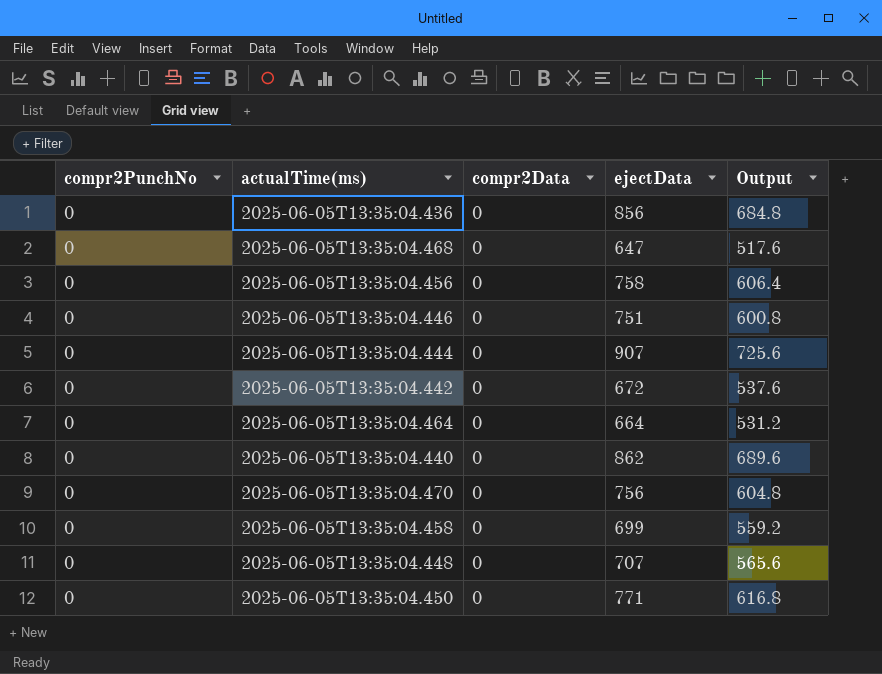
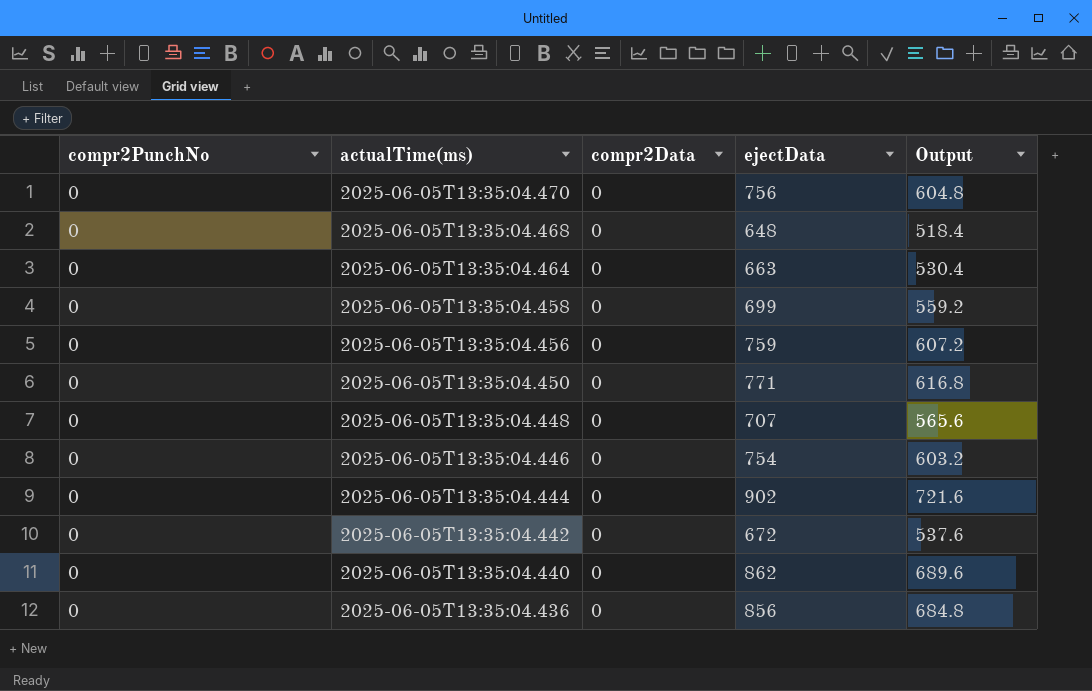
row order: none -> actualTime(ms) descending
2025-06-05T13:35:04.468 | ejectData: 647 -> 648
2025-06-05T13:35:04.468 | Output: 517.6 -> 518.4
2025-06-05T13:35:04.464 | ejectData: 664 -> 663
2025-06-05T13:35:04.464 | Output: 531.2 -> 530.4
2025-06-05T13:35:04.456 | ejectData: 758 -> 759
2025-06-05T13:35:04.456 | Output: 606.4 -> 607.2
2025-06-05T13:35:04.446 | ejectData: 751 -> 754
2025-06-05T13:35:04.446 | Output: 600.8 -> 603.2
2025-06-05T13:35:04.444 | ejectData: 907 -> 902
2025-06-05T13:35:04.444 | Output: 725.6 -> 721.6

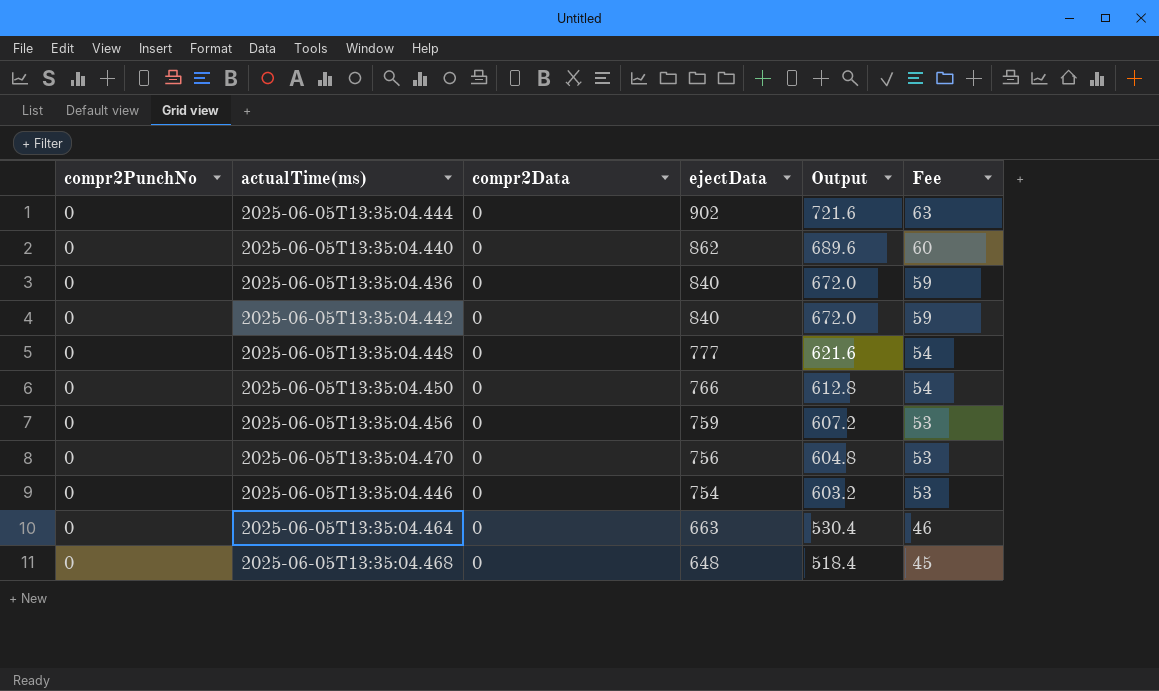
row order: actualTime(ms) descending -> ejectData descending
column Fee | formula: none -> [ejectData] * 0.07
row 2025-06-05T13:35:04.458: 0 | 0 | 699 | 559.2 -> none
2025-06-05T13:35:04.436 | ejectData: 856 -> 840
2025-06-05T13:35:04.436 | Output: 684.8 -> 672.0
2025-06-05T13:35:04.442 | ejectData: 672 -> 840
2025-06-05T13:35:04.442 | Output: 537.6 -> 672.0
2025-06-05T13:35:04.448 | ejectData: 707 -> 777
2025-06-05T13:35:04.448 | Output: 565.6 -> 621.6
2025-06-05T13:35:04.450 | ejectData: 771 -> 766
2025-06-05T13:35:04.450 | Output: 616.8 -> 612.8

